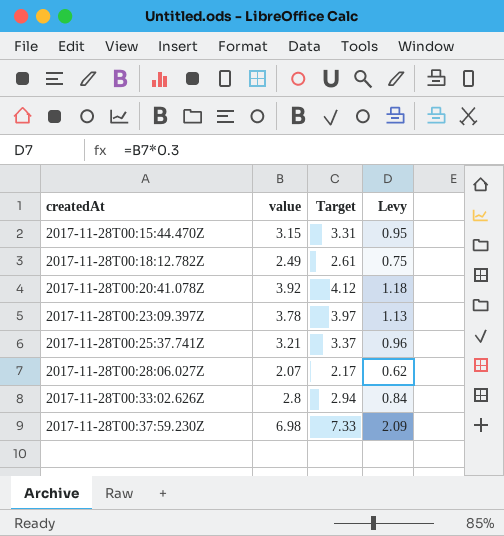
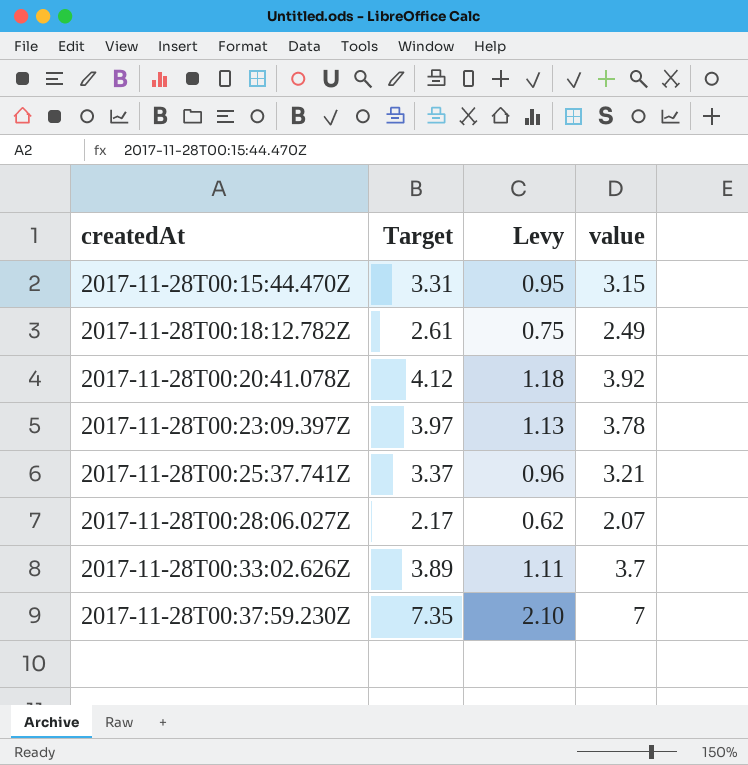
column value | position: 2 -> 4
2017-11-28T00:33:02.626Z | Target: 2.94 -> 3.89
2017-11-28T00:33:02.626Z | Levy: 0.84 -> 1.11
2017-11-28T00:33:02.626Z | value: 2.8 -> 3.7
2017-11-28T00:37:59.230Z | Target: 7.33 -> 7.35
2017-11-28T00:37:59.230Z | Levy: 2.09 -> 2.10
2017-11-28T00:37:59.230Z | value: 6.98 -> 7

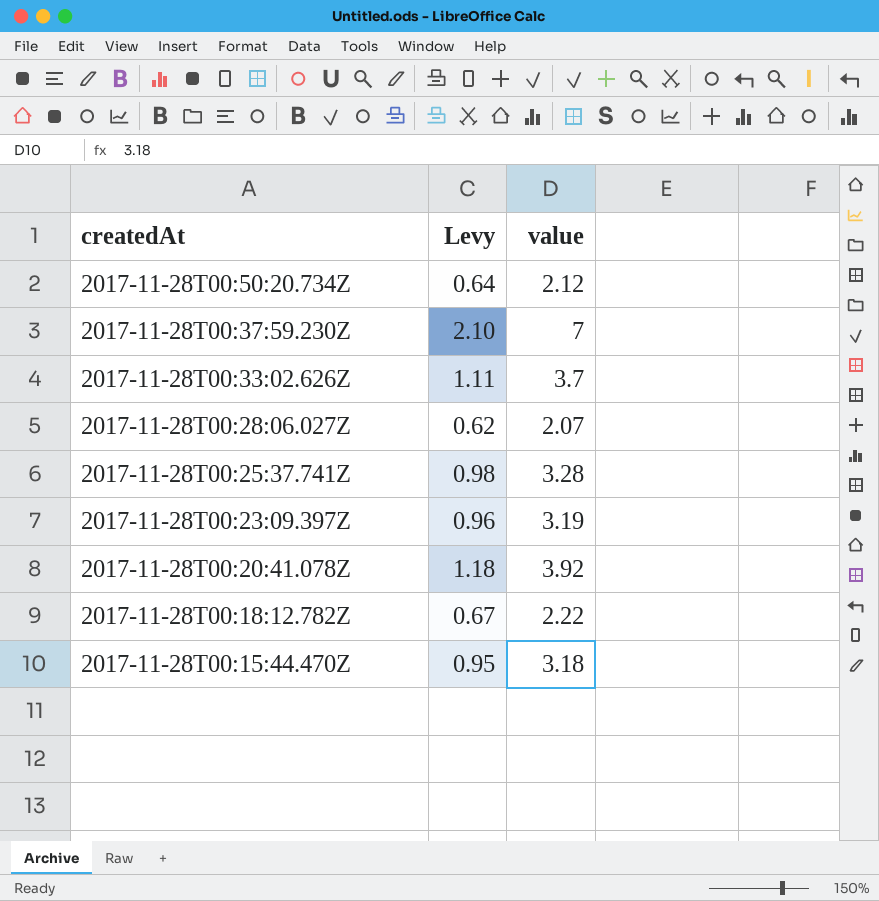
row order: createdAt ascending -> createdAt descending
column Target | formula: [value] * 1.05 -> none
row 2017-11-28T00:50:20.734Z: none -> 0.64 | 2.12
2017-11-28T00:25:37.741Z | Levy: 0.96 -> 0.98
2017-11-28T00:25:37.741Z | value: 3.21 -> 3.28
2017-11-28T00:23:09.397Z | Levy: 1.13 -> 0.96
2017-11-28T00:23:09.397Z | value: 3.78 -> 3.19
2017-11-28T00:18:12.782Z | Levy: 0.75 -> 0.67
2017-11-28T00:18:12.782Z | value: 2.49 -> 2.22
2017-11-28T00:15:44.470Z | value: 3.15 -> 3.18

